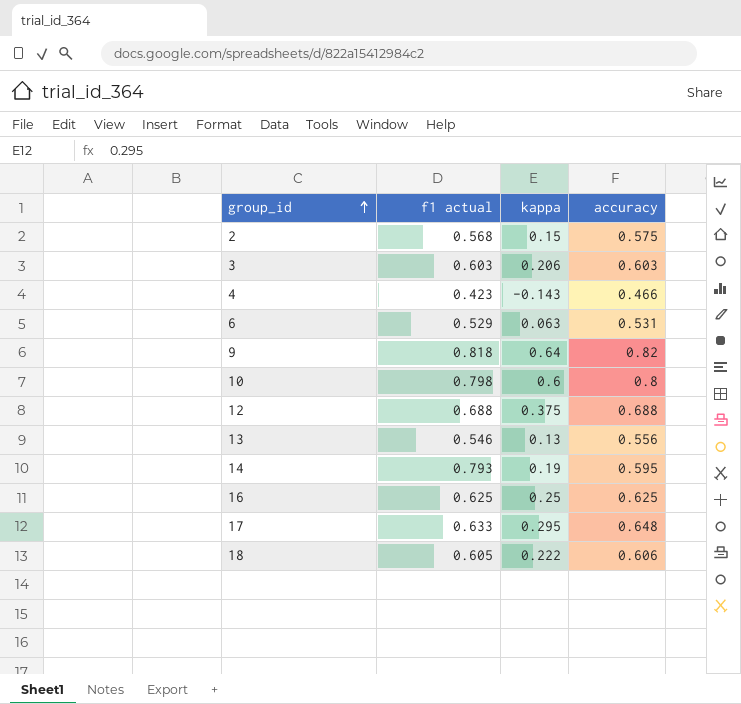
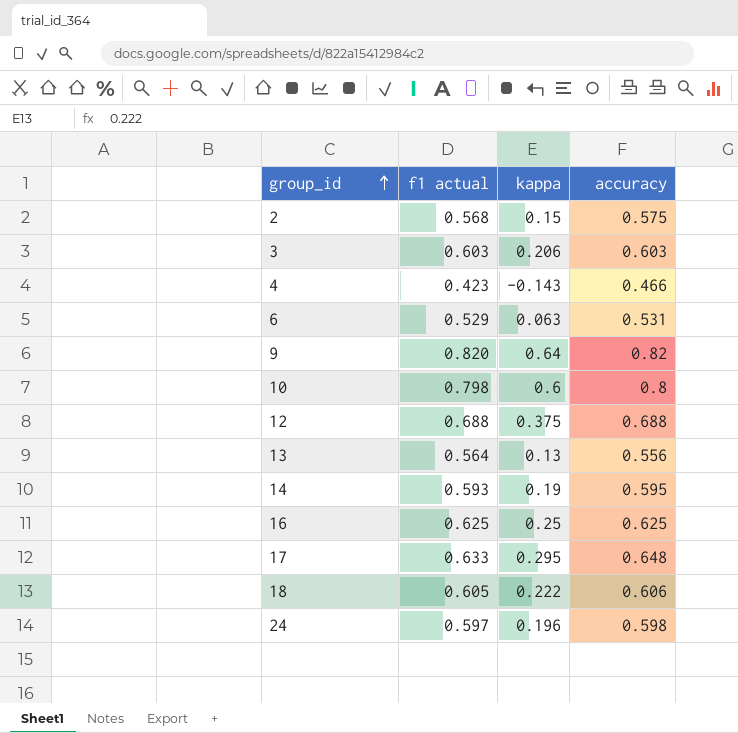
9 | f1 actual: 0.818 -> 0.820
13 | f1 actual: 0.546 -> 0.564
14 | f1 actual: 0.793 -> 0.593
row 24: none -> 0.597 | 0.196 | 0.598

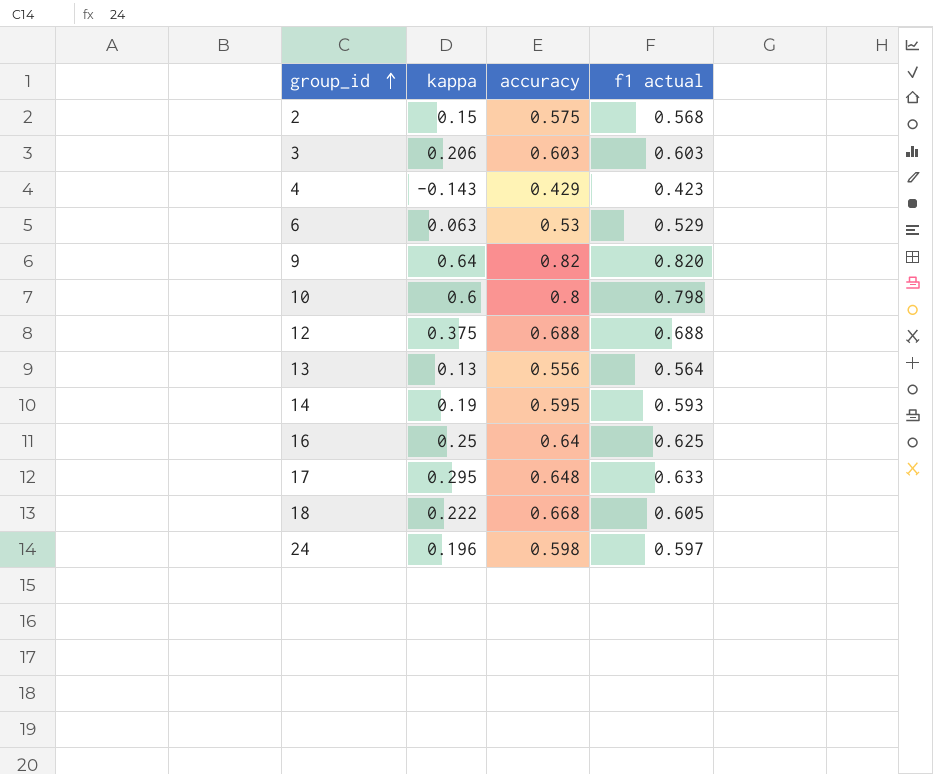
column f1 actual | position: 2 -> 4
4 | accuracy: 0.466 -> 0.429
6 | accuracy: 0.531 -> 0.53
16 | accuracy: 0.625 -> 0.64
18 | accuracy: 0.606 -> 0.668

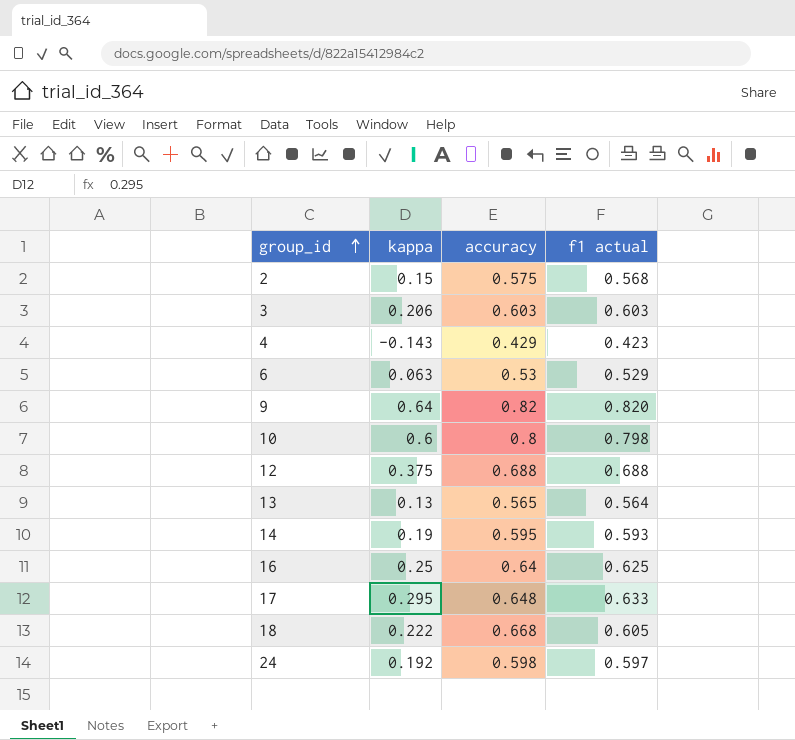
13 | accuracy: 0.556 -> 0.565
24 | kappa: 0.196 -> 0.192

